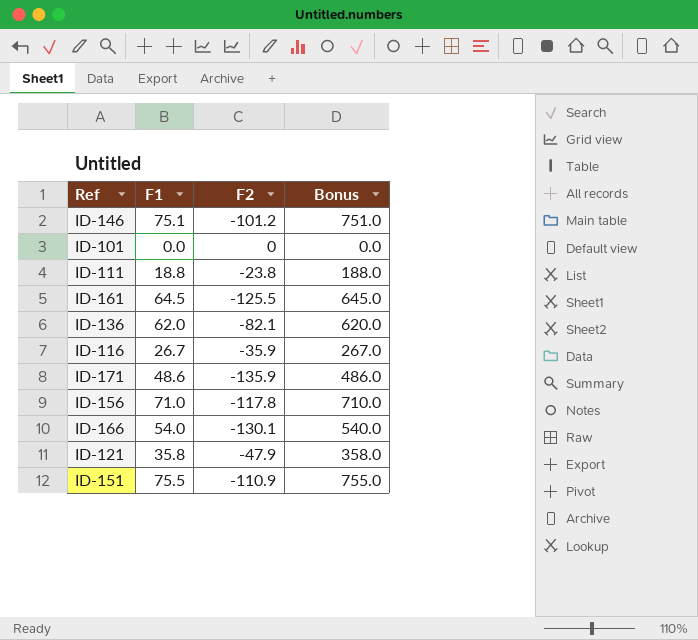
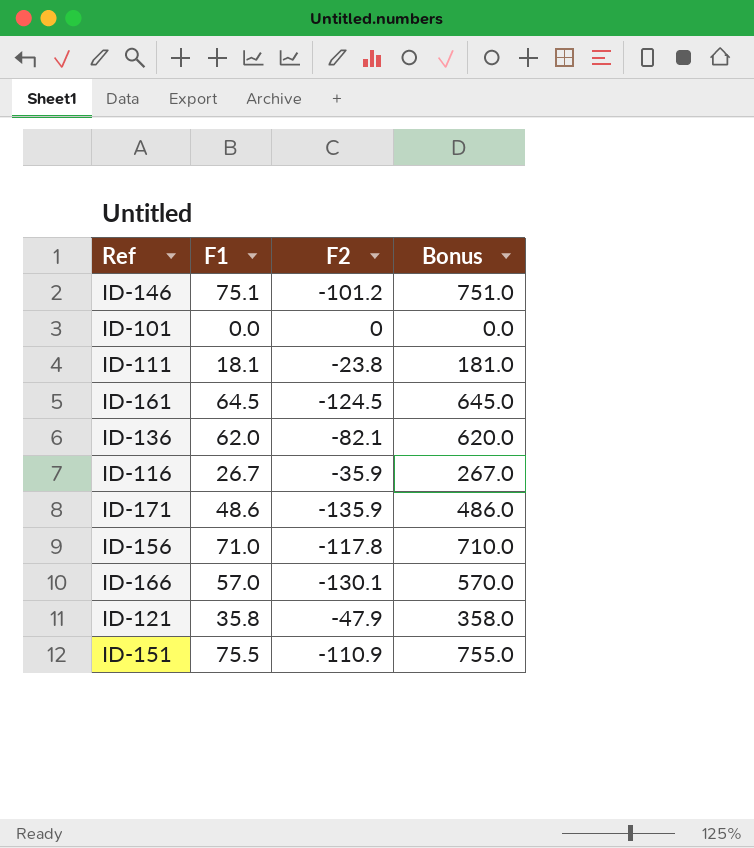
ID-111 | F1: 18.8 -> 18.1
ID-111 | Bonus: 188.0 -> 181.0
ID-161 | F2: -125.5 -> -124.5
ID-166 | F1: 54.0 -> 57.0
ID-166 | Bonus: 540.0 -> 570.0

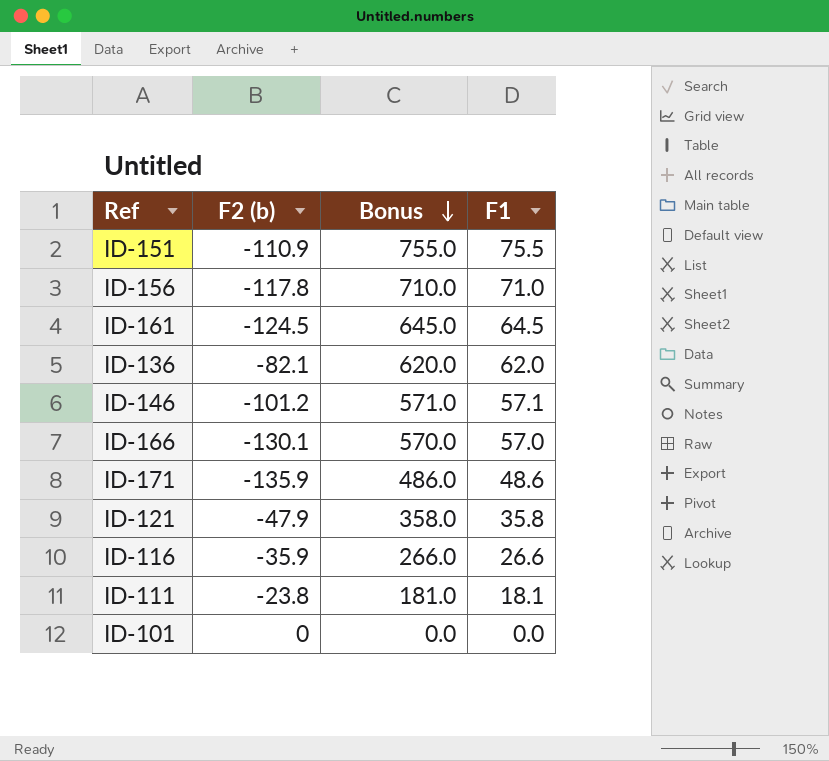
row order: none -> Bonus descending
column name: F2 -> F2 (b)
column F1 | position: 2 -> 4
ID-146 | Bonus: 751.0 -> 571.0
ID-146 | F1: 75.1 -> 57.1
ID-116 | Bonus: 267.0 -> 266.0
ID-116 | F1: 26.7 -> 26.6

